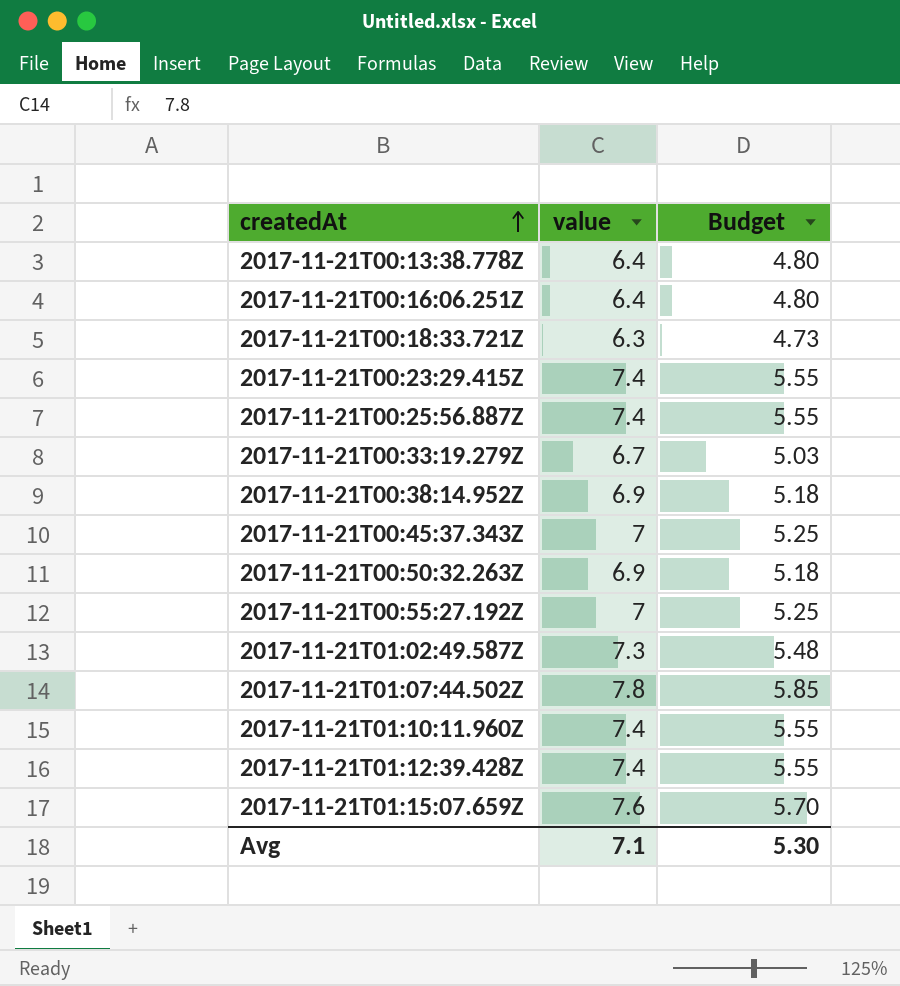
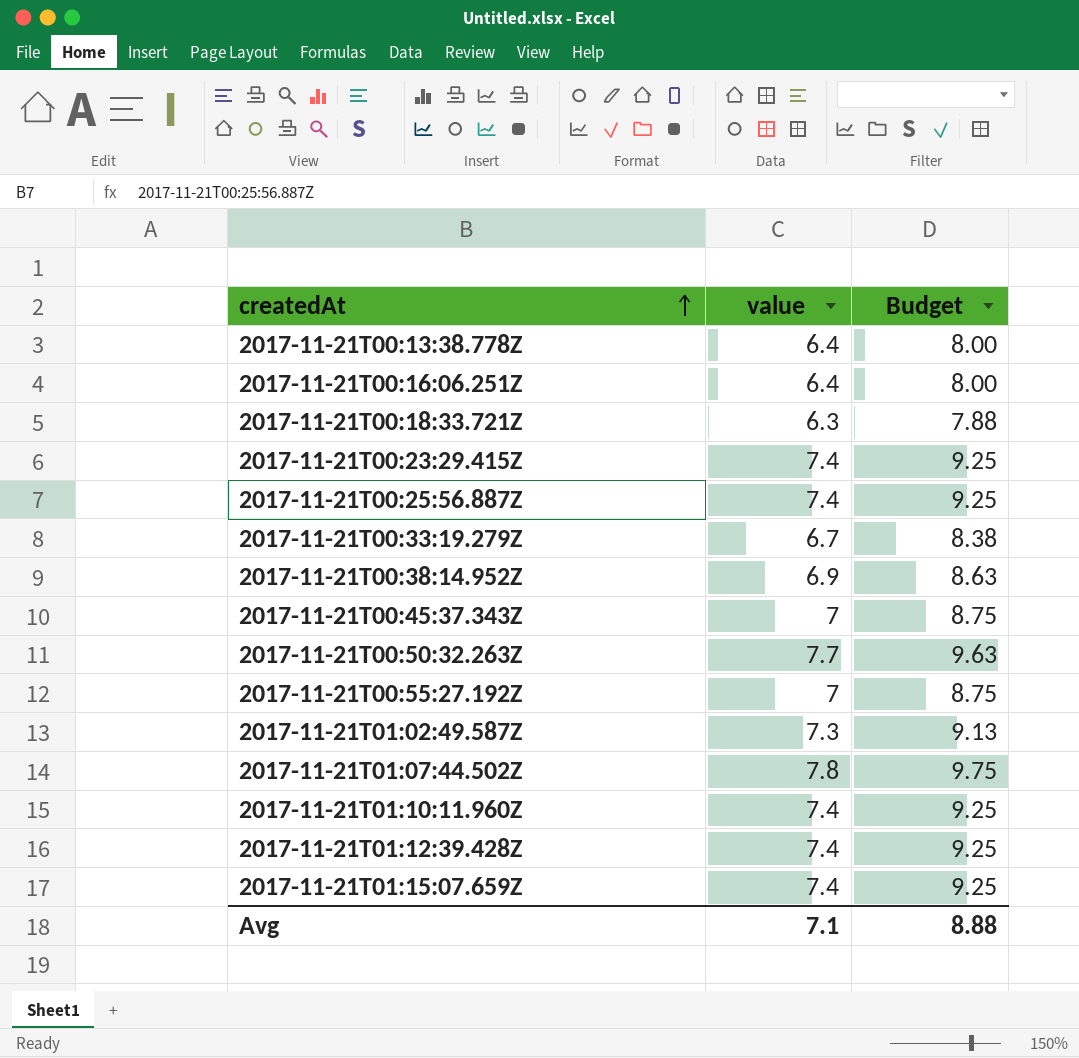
column Budget | formula: [value] * 0.75 -> [value] * 1.25
2017-11-21T00:50:32.263Z | value: 6.9 -> 7.7
2017-11-21T01:15:07.659Z | value: 7.6 -> 7.4
Avg | Budget: 5.30 -> 8.88

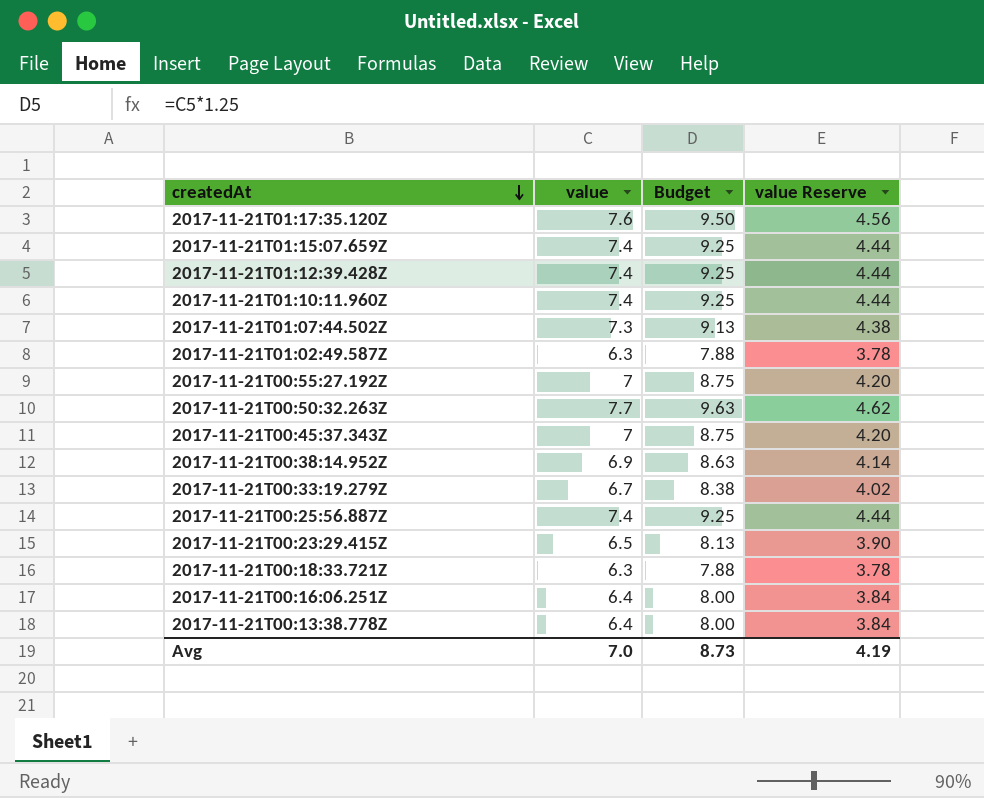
row order: createdAt ascending -> createdAt descending
column value Reserve | formula: none -> [value] * 0.6
row 2017-11-21T01:17:35.120Z: none -> 7.6 | 9.50 | 4.56
2017-11-21T01:07:44.502Z | value: 7.8 -> 7.3
2017-11-21T01:07:44.502Z | Budget: 9.75 -> 9.13
2017-11-21T01:02:49.587Z | value: 7.3 -> 6.3
2017-11-21T01:02:49.587Z | Budget: 9.13 -> 7.88
2017-11-21T00:23:29.415Z | value: 7.4 -> 6.5
2017-11-21T00:23:29.415Z | Budget: 9.25 -> 8.13
Avg | value: 7.1 -> 7.0
Avg | Budget: 8.88 -> 8.73

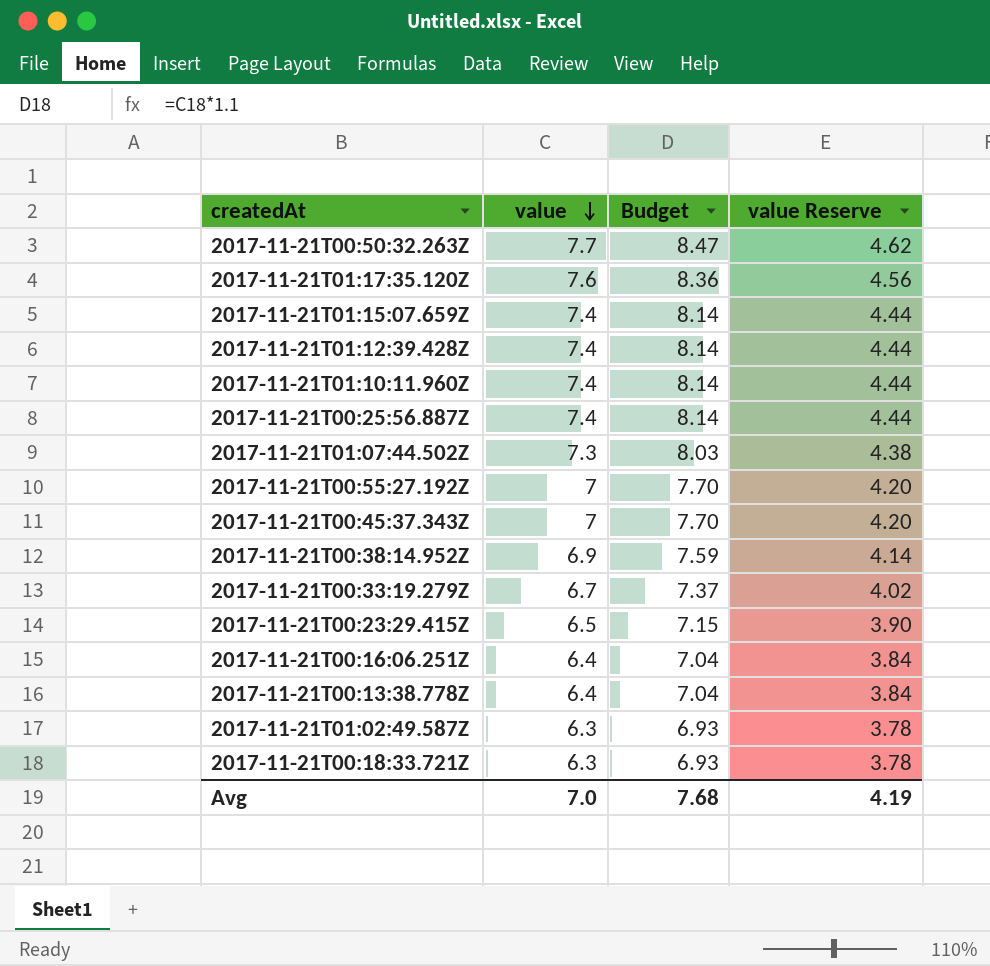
row order: createdAt descending -> value descending
column Budget | formula: [value] * 1.25 -> [value] * 1.1
Avg | Budget: 8.73 -> 7.68

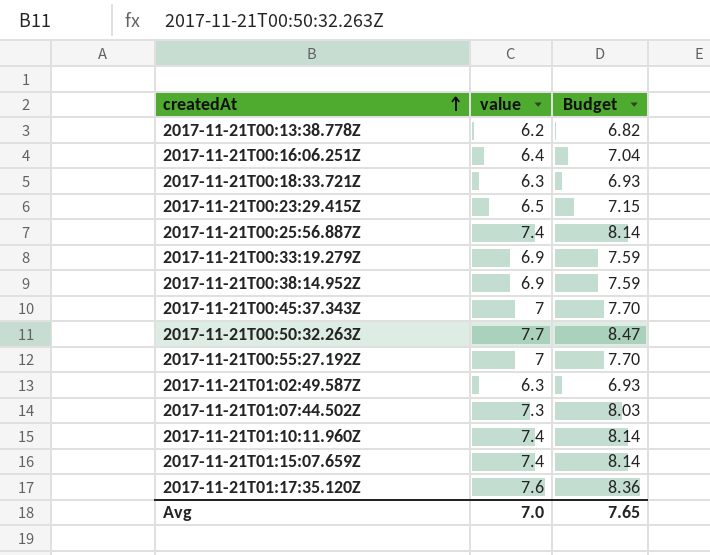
row order: value descending -> createdAt ascending
column value Reserve | formula: [value] * 0.6 -> none
row 2017-11-21T01:12:39.428Z: 7.4 | 8.14 | 4.44 -> none
2017-11-21T00:13:38.778Z | value: 6.4 -> 6.2
2017-11-21T00:13:38.778Z | Budget: 7.04 -> 6.82
2017-11-21T00:33:19.279Z | value: 6.7 -> 6.9
2017-11-21T00:33:19.279Z | Budget: 7.37 -> 7.59
Avg | Budget: 7.68 -> 7.65

